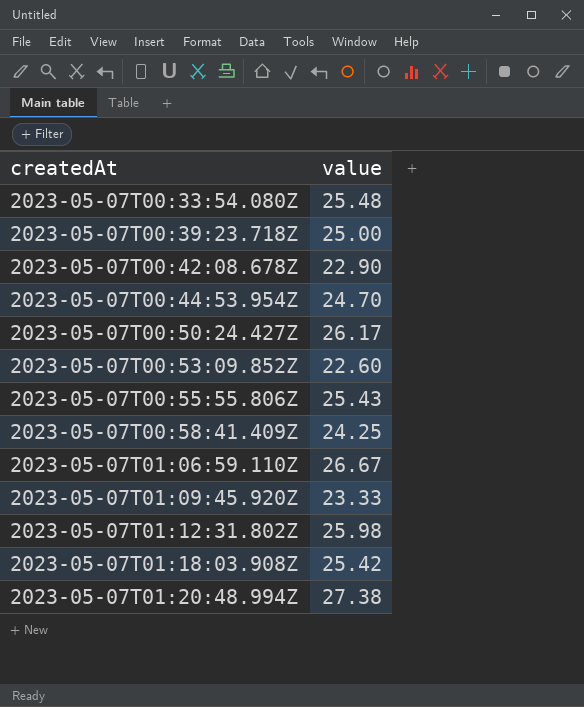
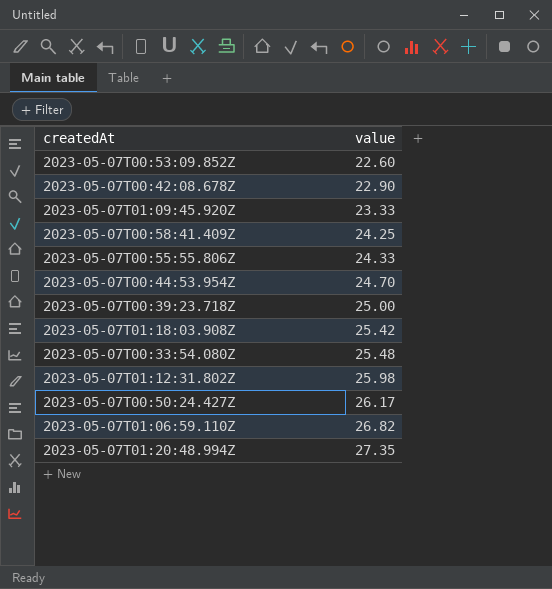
row order: createdAt ascending -> value ascending
2023-05-07T00:55:55.806Z | value: 25.43 -> 24.33
2023-05-07T01:06:59.110Z | value: 26.67 -> 26.82
2023-05-07T01:20:48.994Z | value: 27.38 -> 27.35

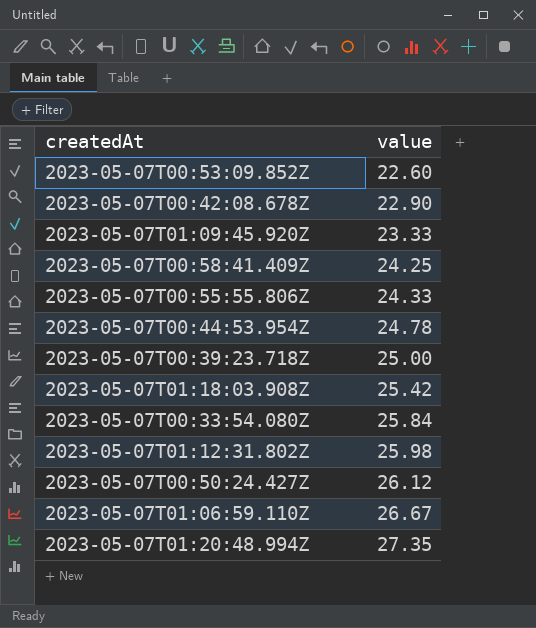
2023-05-07T00:44:53.954Z | value: 24.70 -> 24.78
2023-05-07T00:33:54.080Z | value: 25.48 -> 25.84
2023-05-07T00:50:24.427Z | value: 26.17 -> 26.12
2023-05-07T01:06:59.110Z | value: 26.82 -> 26.67

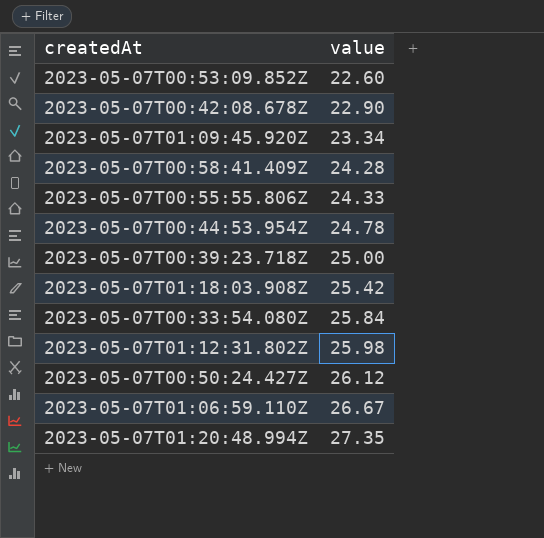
2023-05-07T01:09:45.920Z | value: 23.33 -> 23.34
2023-05-07T00:58:41.409Z | value: 24.25 -> 24.28

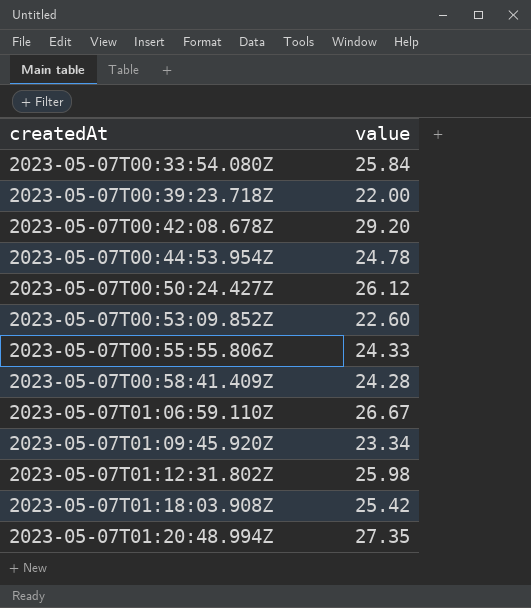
row order: value ascending -> createdAt ascending
2023-05-07T00:39:23.718Z | value: 25.00 -> 22.00
2023-05-07T00:42:08.678Z | value: 22.90 -> 29.20

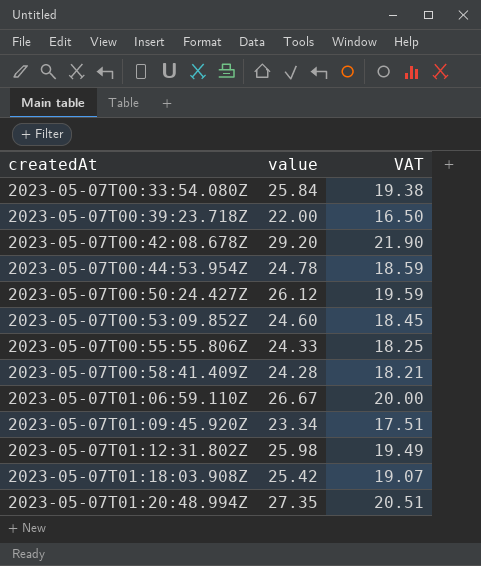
column VAT | formula: none -> [value] * 0.75
2023-05-07T00:53:09.852Z | value: 22.60 -> 24.60

